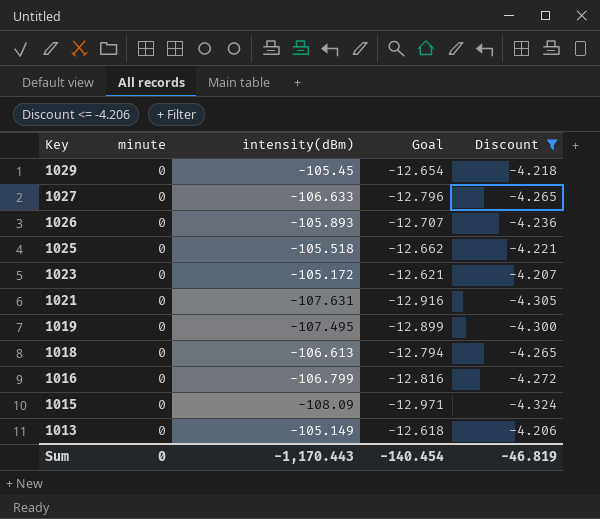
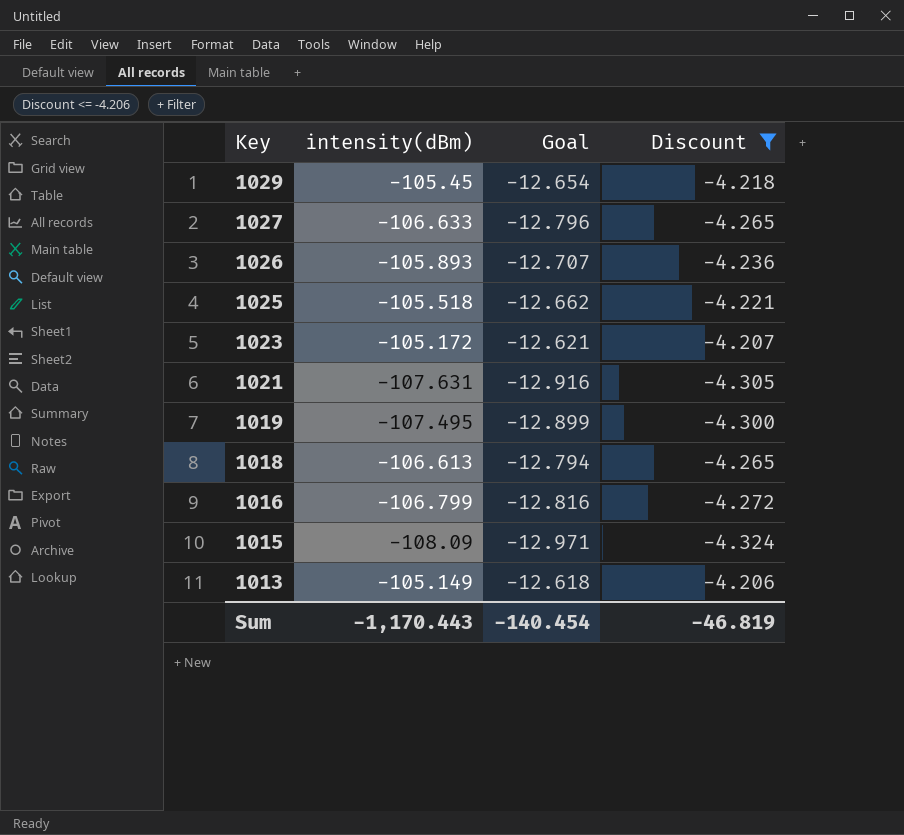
column minute | position: 2 -> none

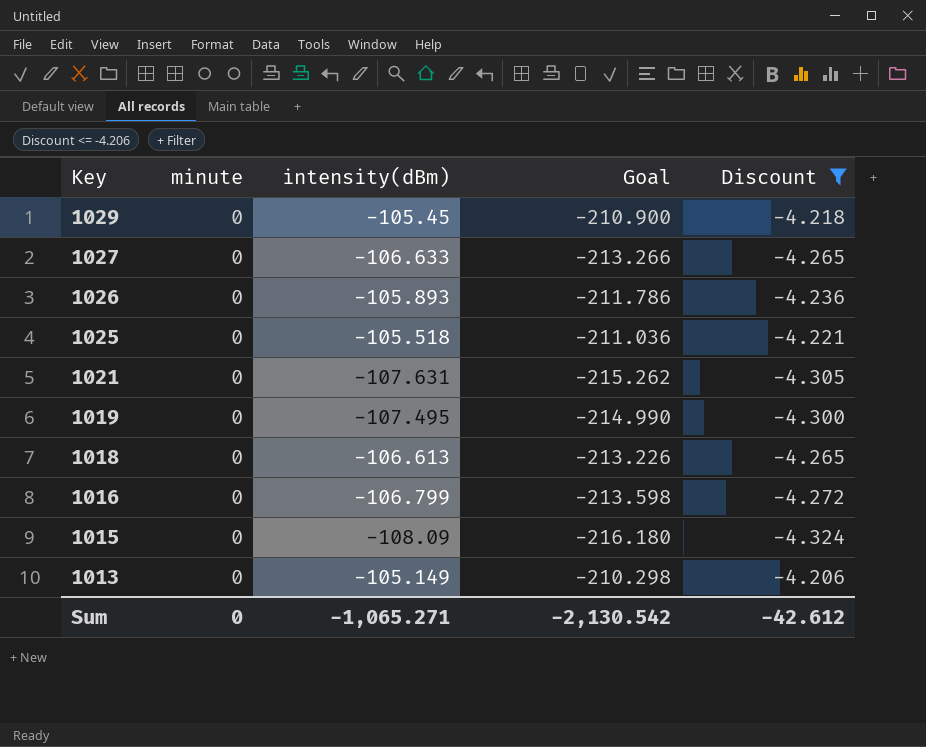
column minute | position: none -> 2
column Goal | formula: [intensity(dBm)] * 0.12 -> [intensity(dBm)] * 2
row 1023: -105.172 | -12.621 | -4.207 -> none
Sum | intensity(dBm): -1,170.443 -> -1,065.271
Sum | Goal: -140.454 -> -2,130.542
Sum | Discount: -46.819 -> -42.612

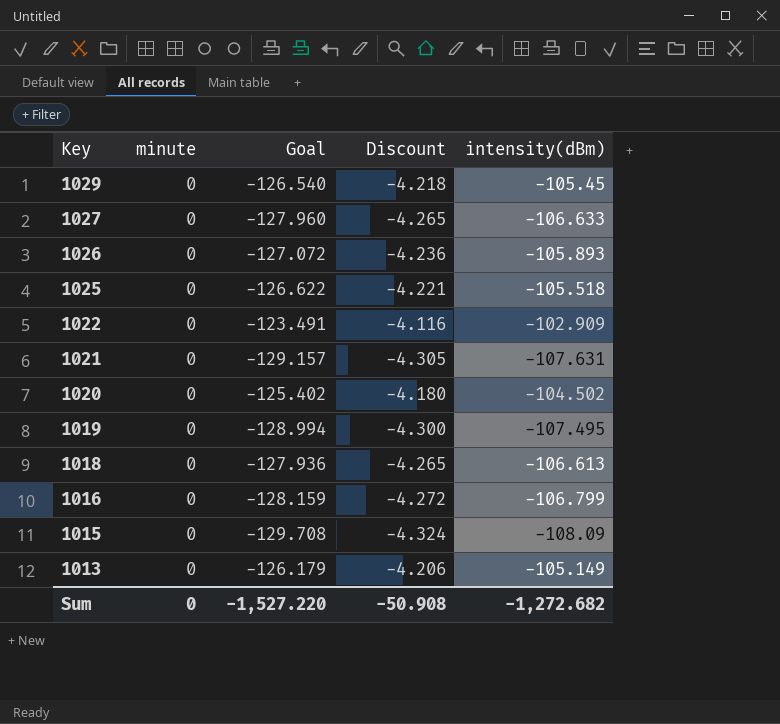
filter: Discount <= -4.206 -> none
column Goal | formula: [intensity(dBm)] * 2 -> [intensity(dBm)] * 1.2
column intensity(dBm) | position: 3 -> 5
Sum | Goal: -2,130.542 -> -1,527.220
Sum | Discount: -42.612 -> -50.908
Sum | intensity(dBm): -1,065.271 -> -1,272.682

